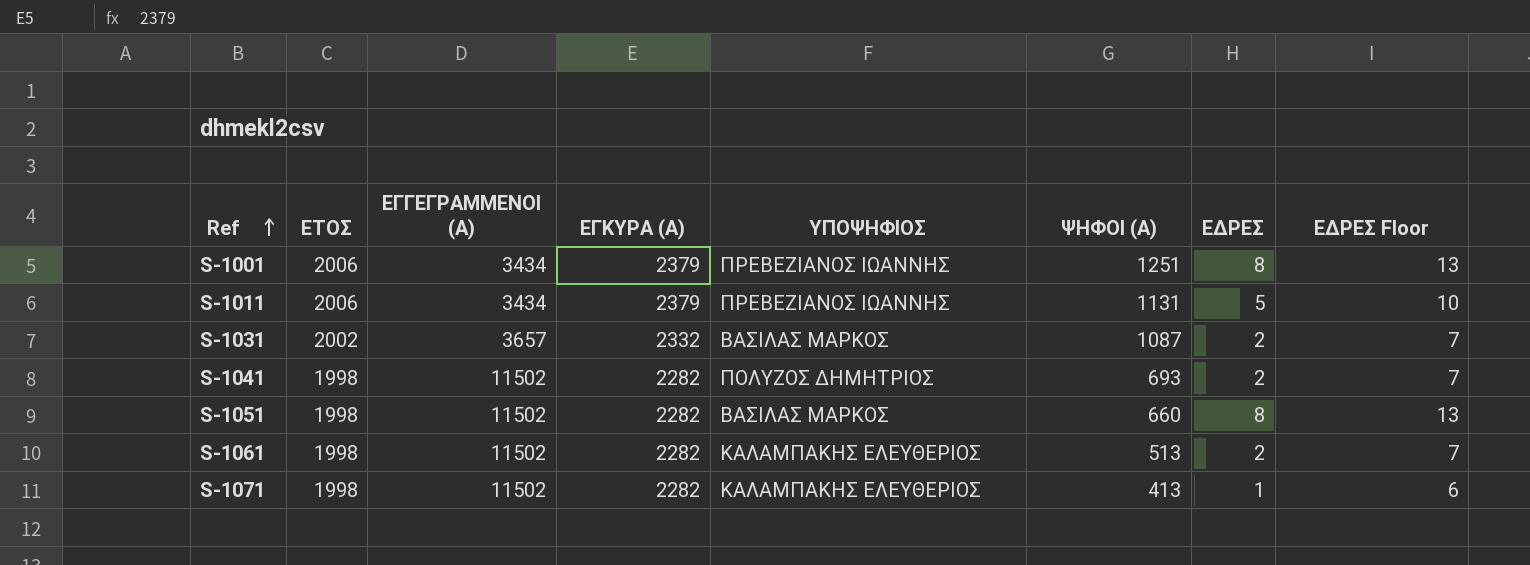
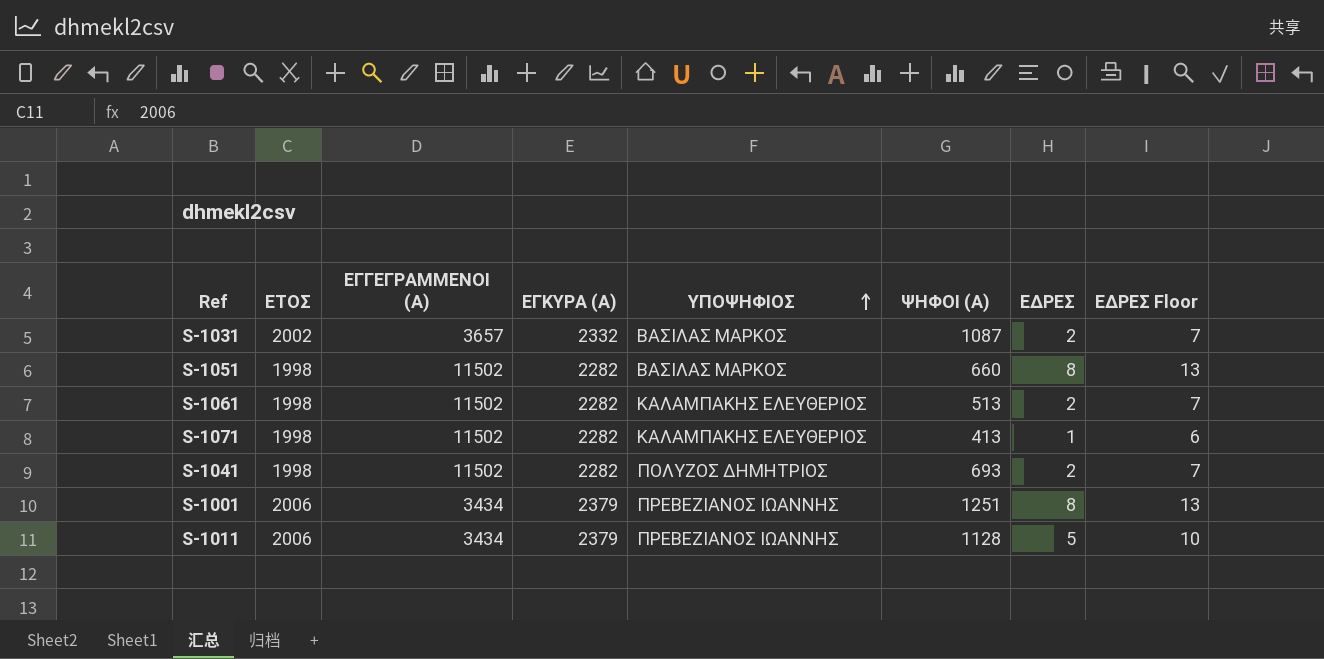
row order: Ref ascending -> ΥΠΟΨΗΦΙΟΣ ascending
S-1011 | ΨΗΦΟΙ (Α): 1131 -> 1128

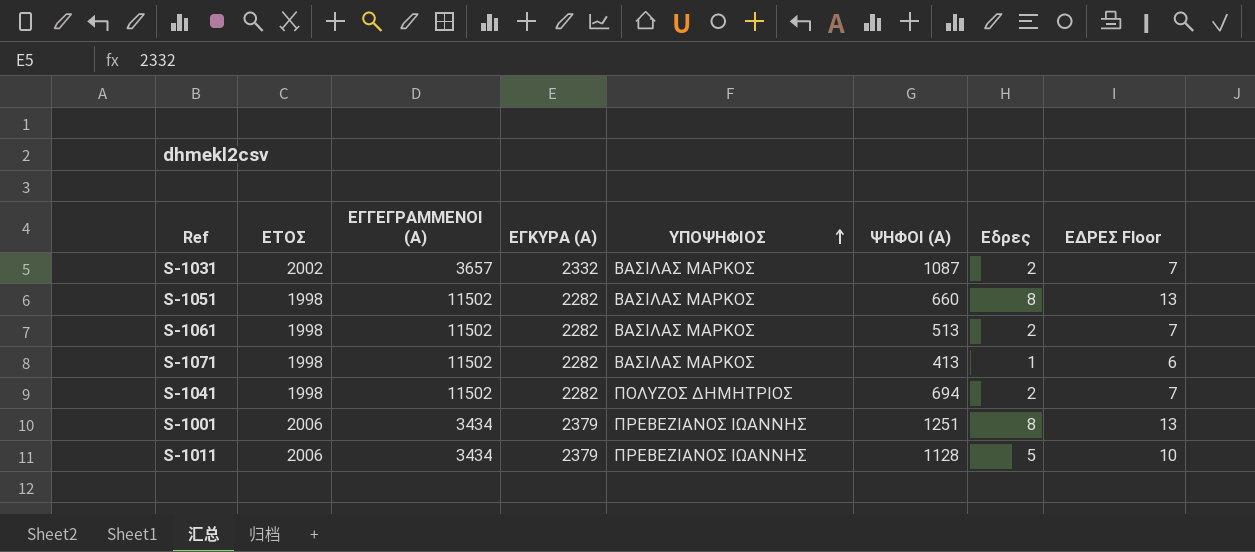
column name: ΕΔΡΕΣ -> Εδρες
S-1061 | ΥΠΟΨΗΦΙΟΣ: ΚΑΛΑΜΠΑΚΗΣ ΕΛΕΥΘΕΡΙΟΣ -> ΒΑΣΙΛΑΣ ΜΑΡΚΟΣ
S-1071 | ΥΠΟΨΗΦΙΟΣ: ΚΑΛΑΜΠΑΚΗΣ ΕΛΕΥΘΕΡΙΟΣ -> ΒΑΣΙΛΑΣ ΜΑΡΚΟΣ
S-1041 | ΨΗΦΟΙ (Α): 693 -> 694

